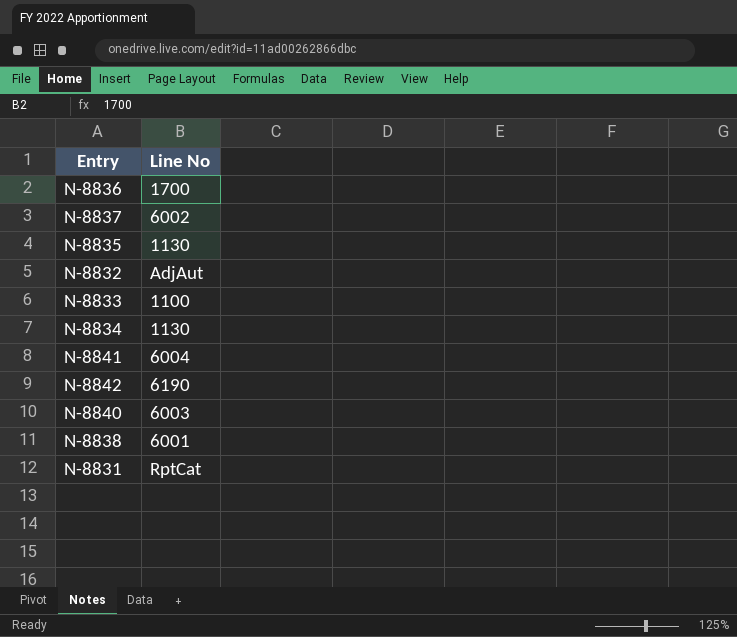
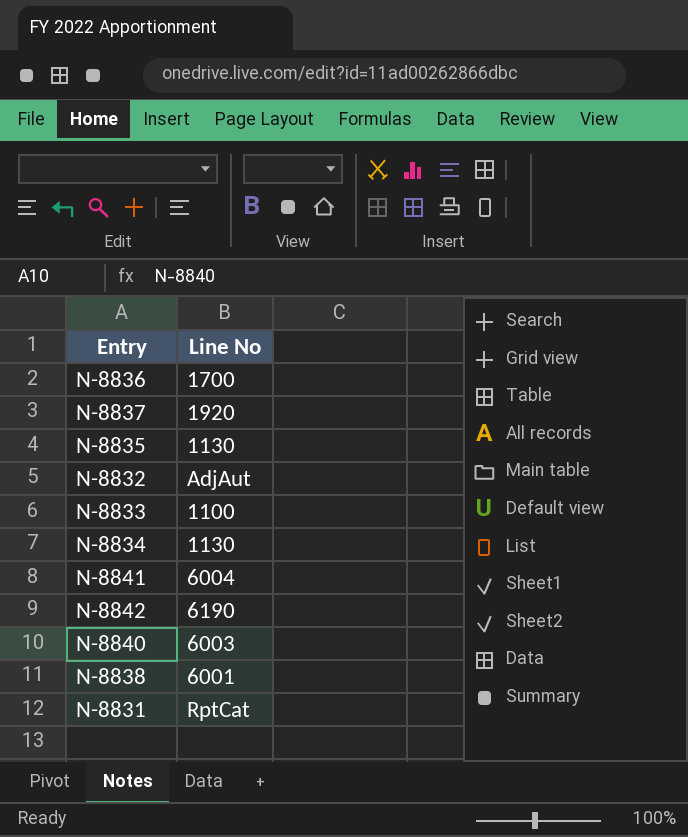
N-8837 | Line No: 6002 -> 1920

